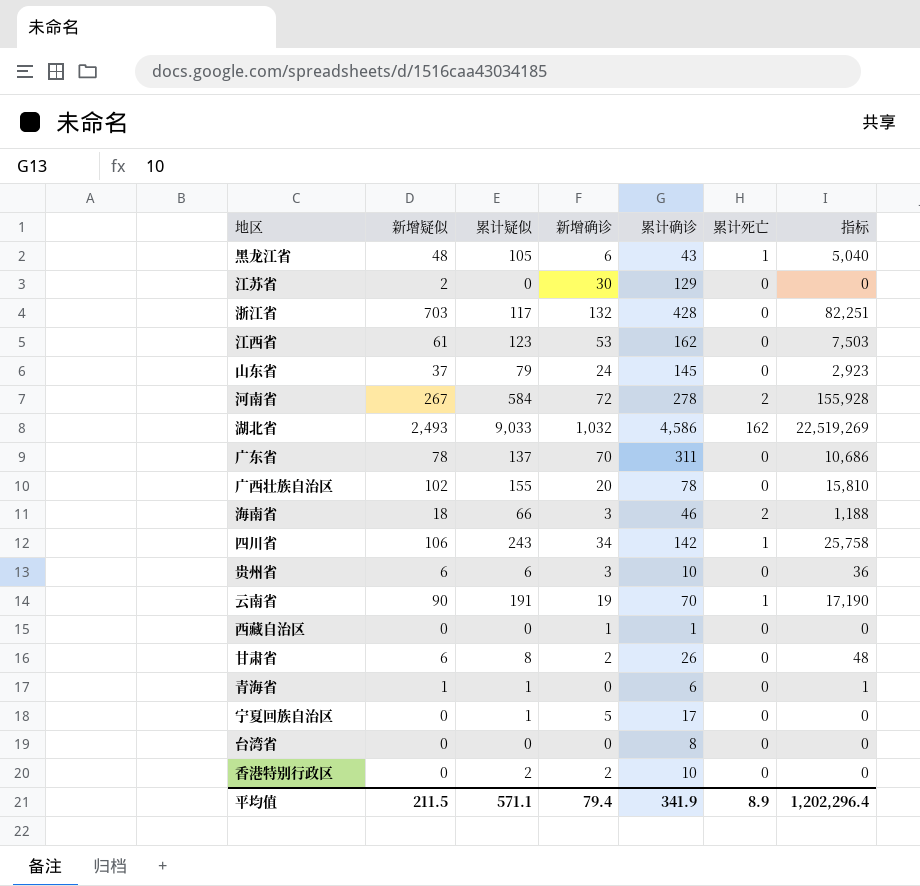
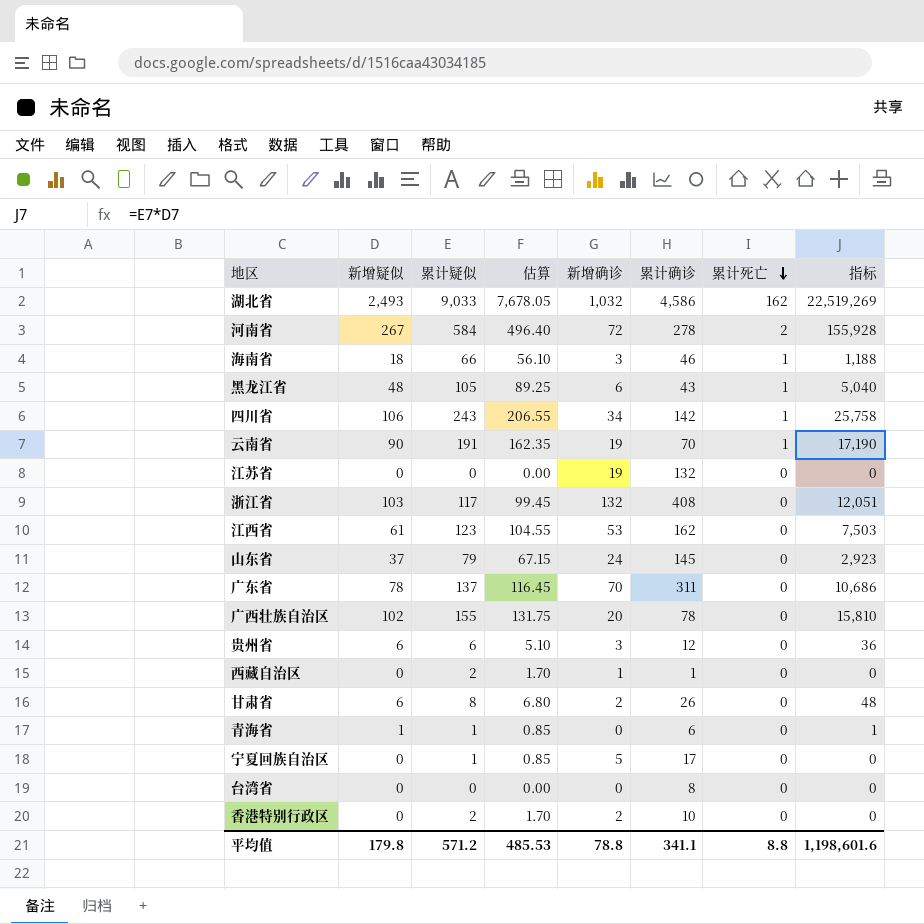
row order: none -> 累计死亡 descending
column 估算 | formula: none -> [累计疑似] * 0.85
海南省 | 累计死亡: 2 -> 1
江苏省 | 新增疑似: 2 -> 0
江苏省 | 新增确诊: 30 -> 19
江苏省 | 累计确诊: 129 -> 132
浙江省 | 新增疑似: 703 -> 103
浙江省 | 累计确诊: 428 -> 408
浙江省 | 指标: 82,251 -> 12,051
贵州省 | 累计确诊: 10 -> 12
西藏自治区 | 累计疑似: 0 -> 2
平均值 | 新增疑似: 211.5 -> 179.8
平均值 | 累计疑似: 571.1 -> 571.2
平均值 | 新增确诊: 79.4 -> 78.8
平均值 | 累计确诊: 341.9 -> 341.1
平均值 | 累计死亡: 8.9 -> 8.8
平均值 | 指标: 1,202,296.4 -> 1,198,601.6

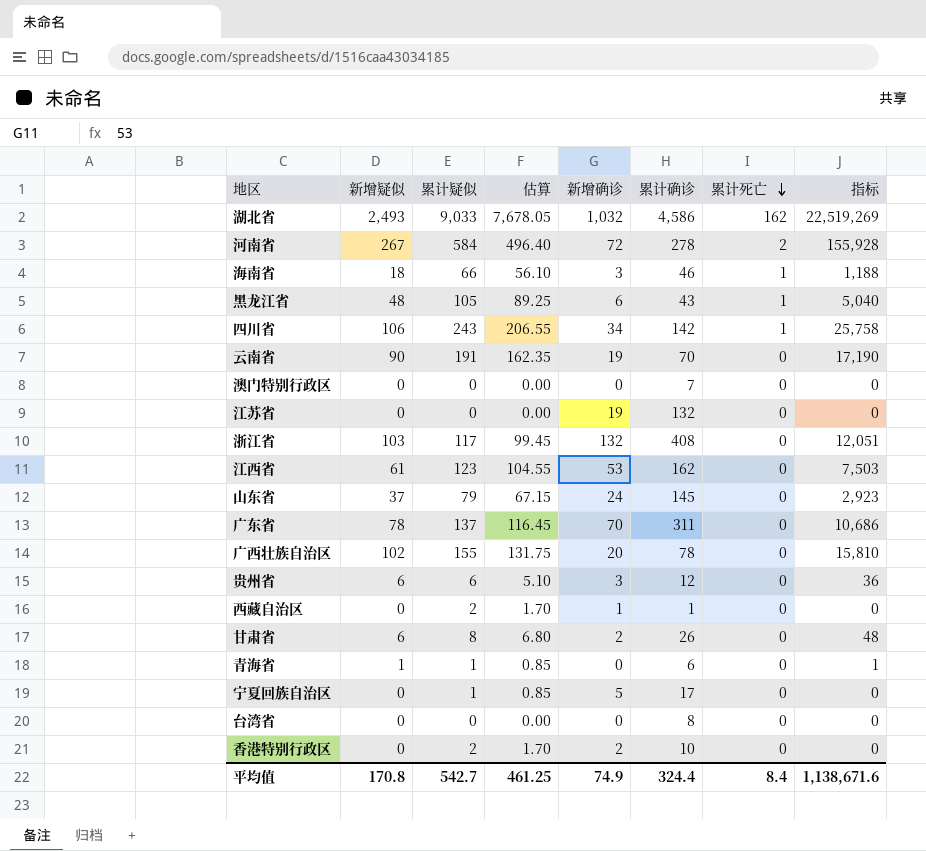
云南省 | 累计死亡: 1 -> 0
row 澳门特别行政区: none -> 0 | 0 | 0.00 | 0 | 7 | 0 | 0
平均值 | 新增疑似: 179.8 -> 170.8
平均值 | 累计疑似: 571.2 -> 542.7
平均值 | 估算: 485.53 -> 461.25
平均值 | 新增确诊: 78.8 -> 74.9
平均值 | 累计确诊: 341.1 -> 324.4
平均值 | 累计死亡: 8.8 -> 8.4
平均值 | 指标: 1,198,601.6 -> 1,138,671.6

